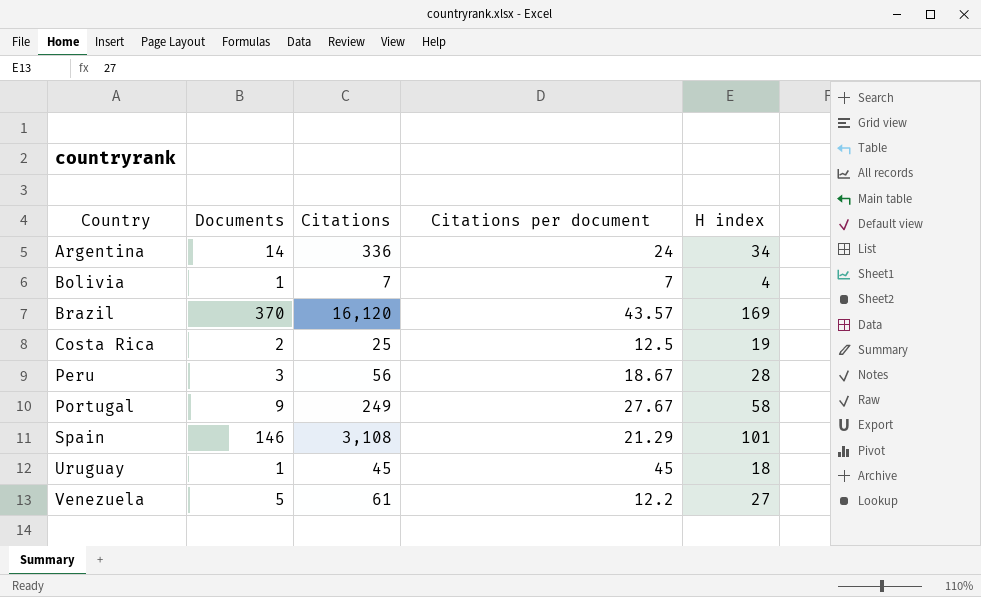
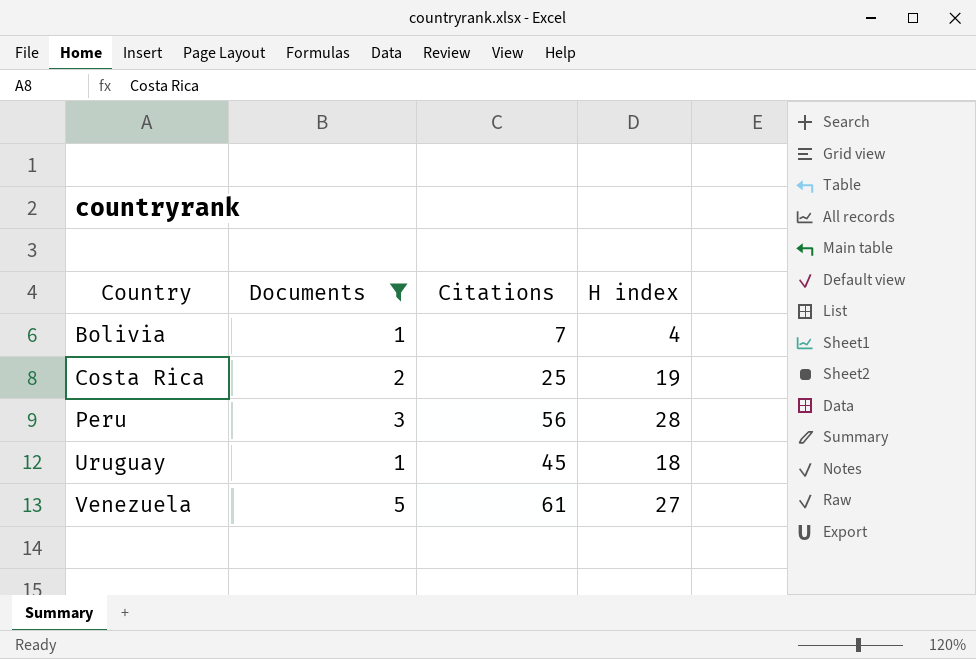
filter: none -> Documents <= 5
column Citations per document | formula: [Citations] / [Documents] -> none

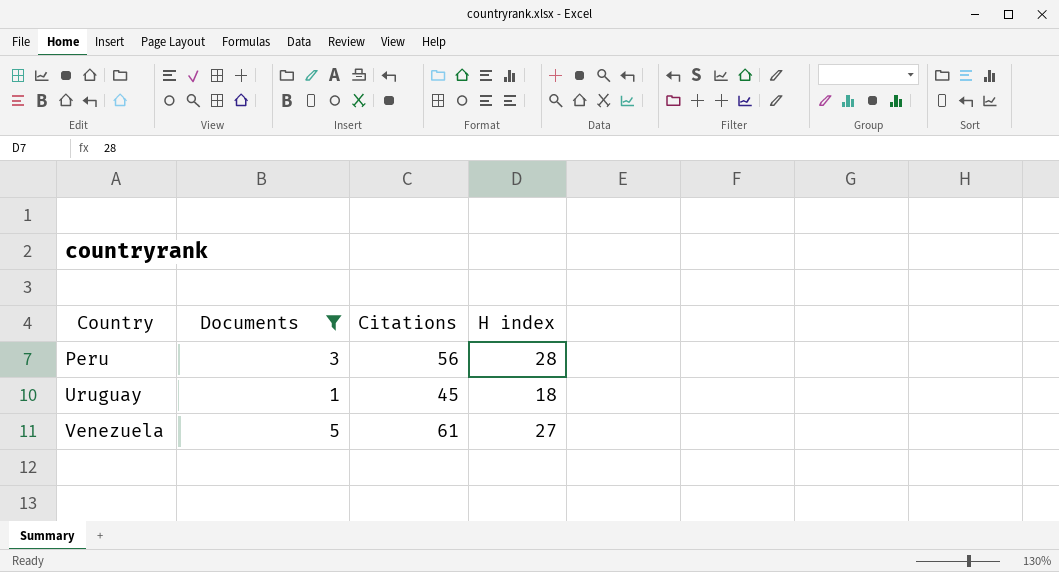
row Bolivia: 1 | 7 | 4 -> none
row Costa Rica: 2 | 25 | 19 -> none

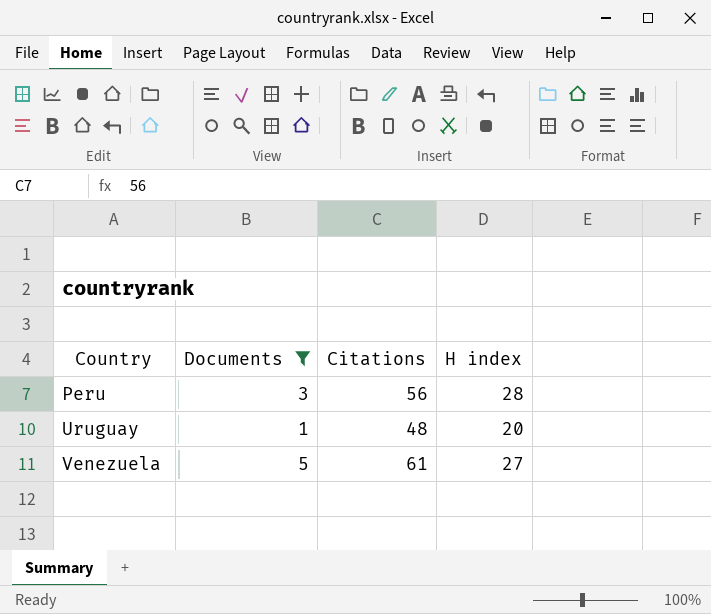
Uruguay | Citations: 45 -> 48
Uruguay | H index: 18 -> 20

